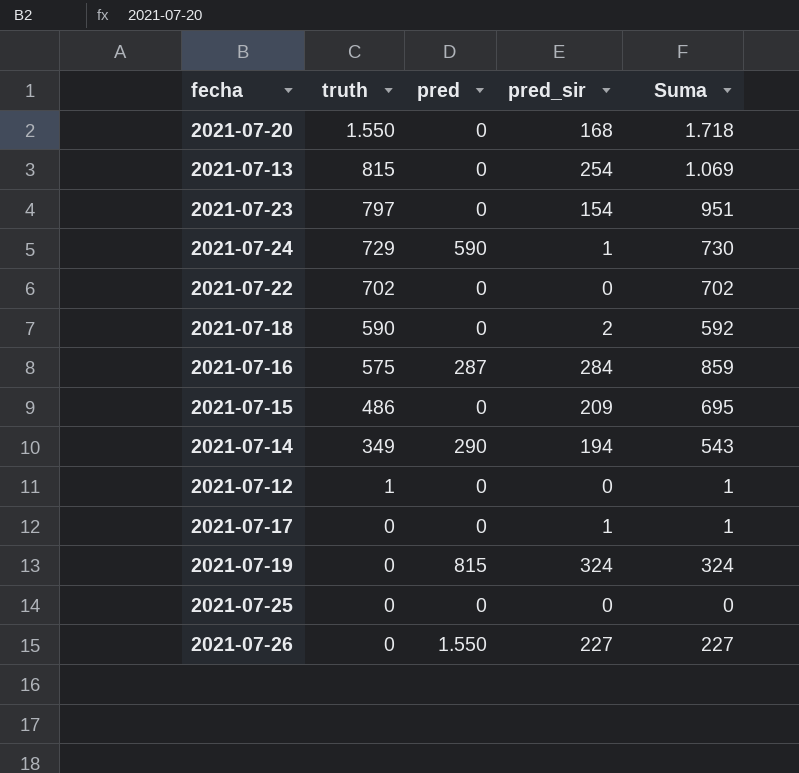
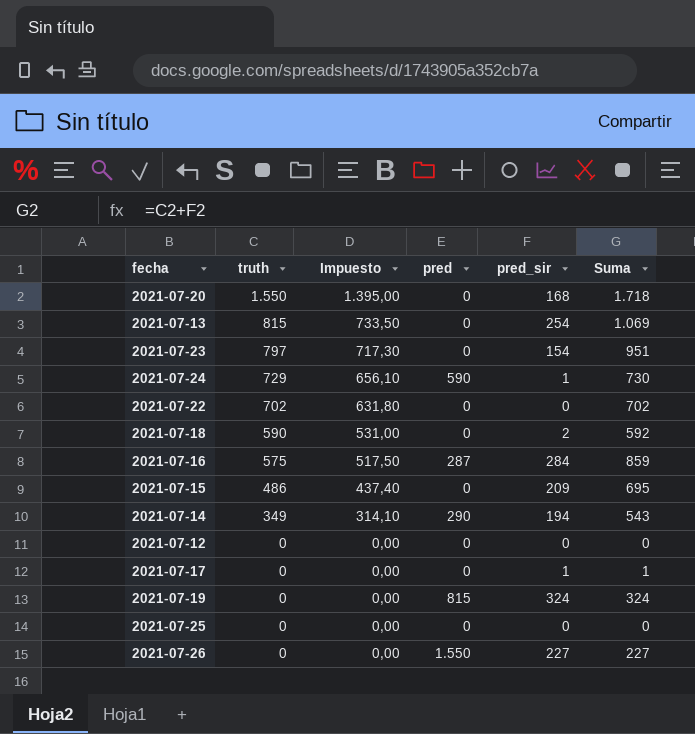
column Impuesto | formula: none -> [truth] * 0,9
2021-07-12 | truth: 1 -> 0
2021-07-12 | Suma: 1 -> 0

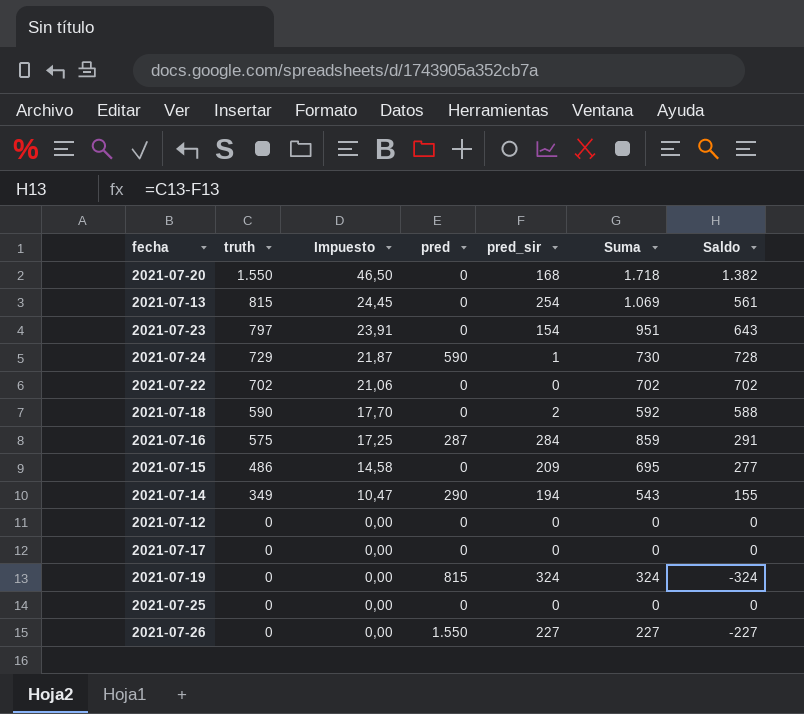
column Impuesto | formula: [truth] * 0,9 -> [truth] * 0,03
column Saldo | formula: none -> [truth] - [pred_sir]
2021-07-17 | pred_sir: 1 -> 0
2021-07-17 | Suma: 1 -> 0

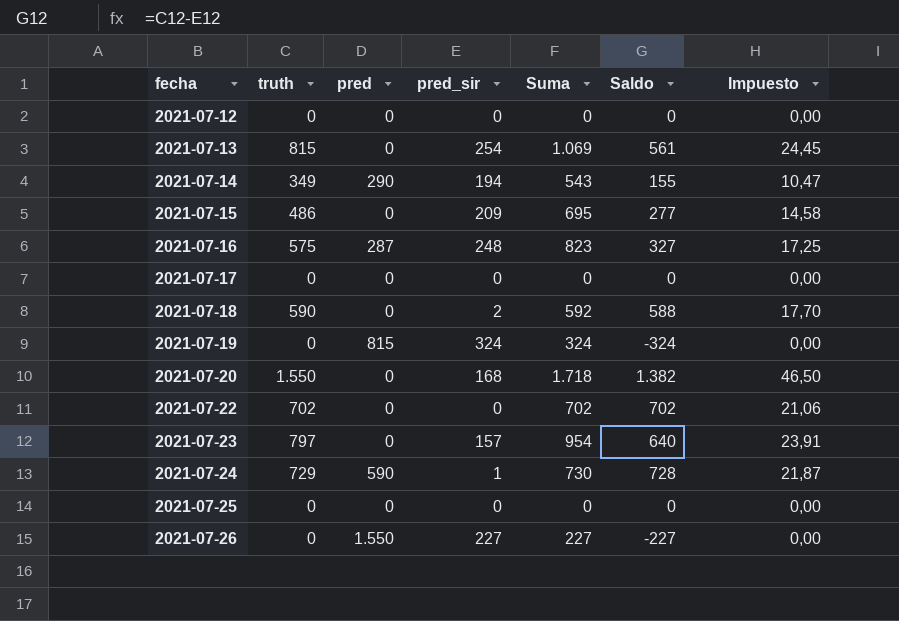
row order: truth descending -> fecha ascending
column Impuesto | position: 3 -> 7
2021-07-16 | pred_sir: 284 -> 248
2021-07-16 | Suma: 859 -> 823
2021-07-16 | Saldo: 291 -> 327
2021-07-23 | pred_sir: 154 -> 157
2021-07-23 | Suma: 951 -> 954
2021-07-23 | Saldo: 643 -> 640

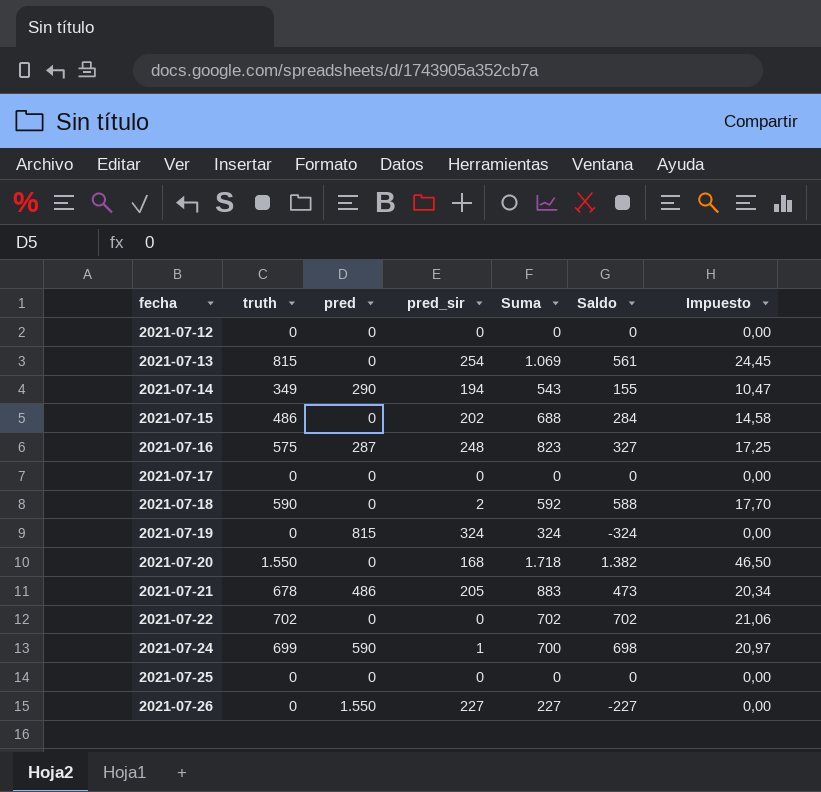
row 2021-07-23: 797 | 0 | 157 | 954 | 640 | 23,91 -> none
2021-07-15 | pred_sir: 209 -> 202
2021-07-15 | Suma: 695 -> 688
2021-07-15 | Saldo: 277 -> 284
row 2021-07-21: none -> 678 | 486 | 205 | 883 | 473 | 20,34
2021-07-24 | truth: 729 -> 699
2021-07-24 | Suma: 730 -> 700
2021-07-24 | Saldo: 728 -> 698
2021-07-24 | Impuesto: 21,87 -> 20,97

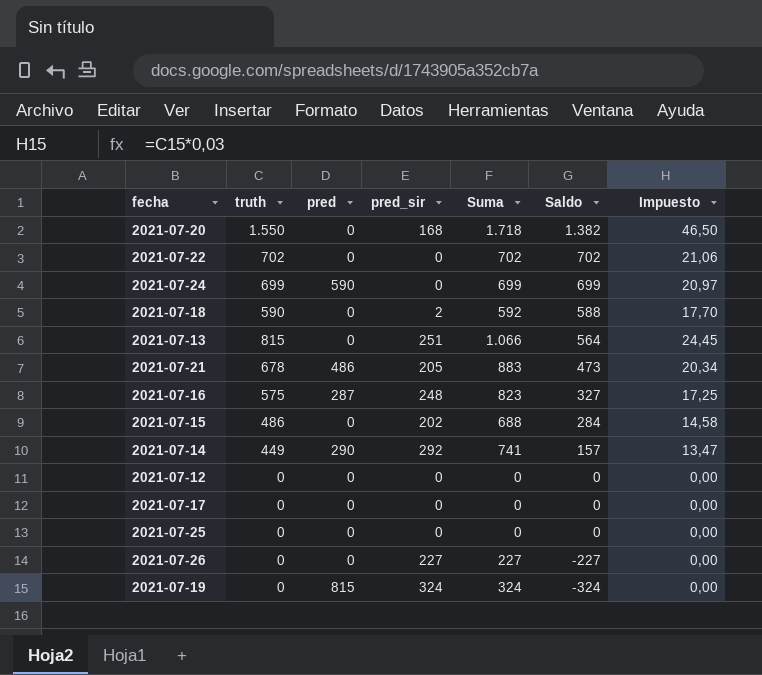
row order: fecha ascending -> Saldo descending
2021-07-24 | pred_sir: 1 -> 0
2021-07-24 | Suma: 700 -> 699
2021-07-24 | Saldo: 698 -> 699
2021-07-13 | pred_sir: 254 -> 251
2021-07-13 | Suma: 1.069 -> 1.066
2021-07-13 | Saldo: 561 -> 564
2021-07-14 | truth: 349 -> 449
2021-07-14 | pred_sir: 194 -> 292
2021-07-14 | Suma: 543 -> 741
2021-07-14 | Saldo: 155 -> 157
2021-07-14 | Impuesto: 10,47 -> 13,47
2021-07-26 | pred: 1.550 -> 0

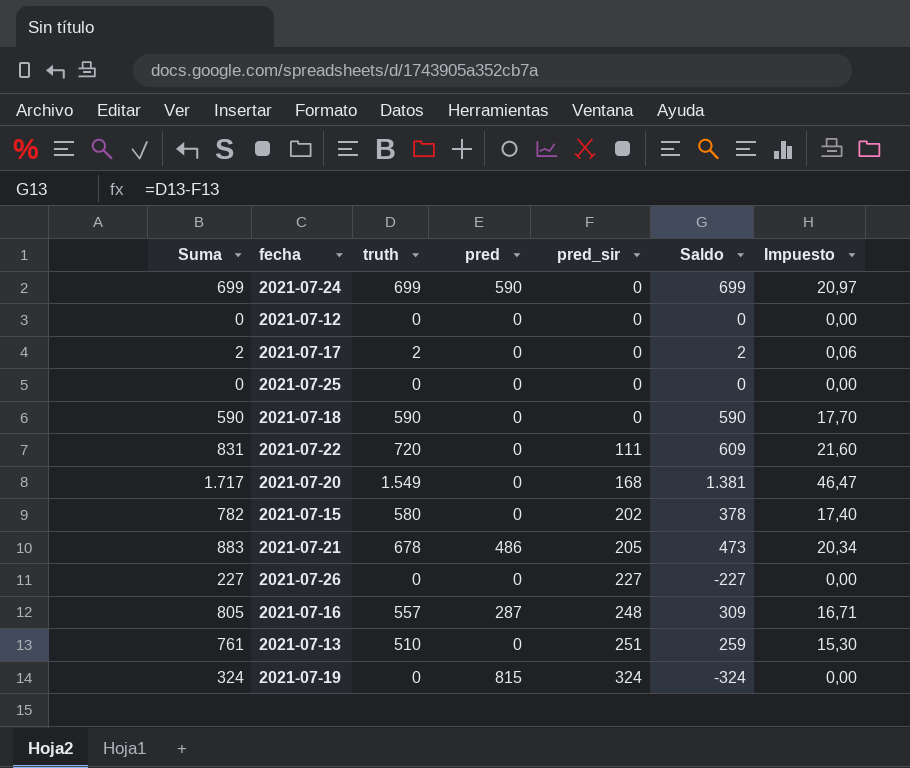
row order: Saldo descending -> pred_sir ascending
column Suma | position: 5 -> 1
row 2021-07-14: 449 | 290 | 292 | 741 | 157 | 13,47 -> none
2021-07-17 | Suma: 0 -> 2
2021-07-17 | truth: 0 -> 2
2021-07-17 | Saldo: 0 -> 2
2021-07-17 | Impuesto: 0,00 -> 0,06
2021-07-18 | Suma: 592 -> 590
2021-07-18 | pred_sir: 2 -> 0
2021-07-18 | Saldo: 588 -> 590
2021-07-22 | Suma: 702 -> 831
2021-07-22 | truth: 702 -> 720
2021-07-22 | pred_sir: 0 -> 111
2021-07-22 | Saldo: 702 -> 609
2021-07-22 | Impuesto: 21,06 -> 21,60
2021-07-20 | Suma: 1.718 -> 1.717
2021-07-20 | truth: 1.550 -> 1.549
2021-07-20 | Saldo: 1.382 -> 1.381
2021-07-20 | Impuesto: 46,50 -> 46,47
2021-07-15 | Suma: 688 -> 782
2021-07-15 | truth: 486 -> 580
2021-07-15 | Saldo: 284 -> 378
2021-07-15 | Impuesto: 14,58 -> 17,40
2021-07-16 | Suma: 823 -> 805
2021-07-16 | truth: 575 -> 557
2021-07-16 | Saldo: 327 -> 309
2021-07-16 | Impuesto: 17,25 -> 16,71
2021-07-13 | Suma: 1.066 -> 761
2021-07-13 | truth: 815 -> 510
2021-07-13 | Saldo: 564 -> 259
2021-07-13 | Impuesto: 24,45 -> 15,30

